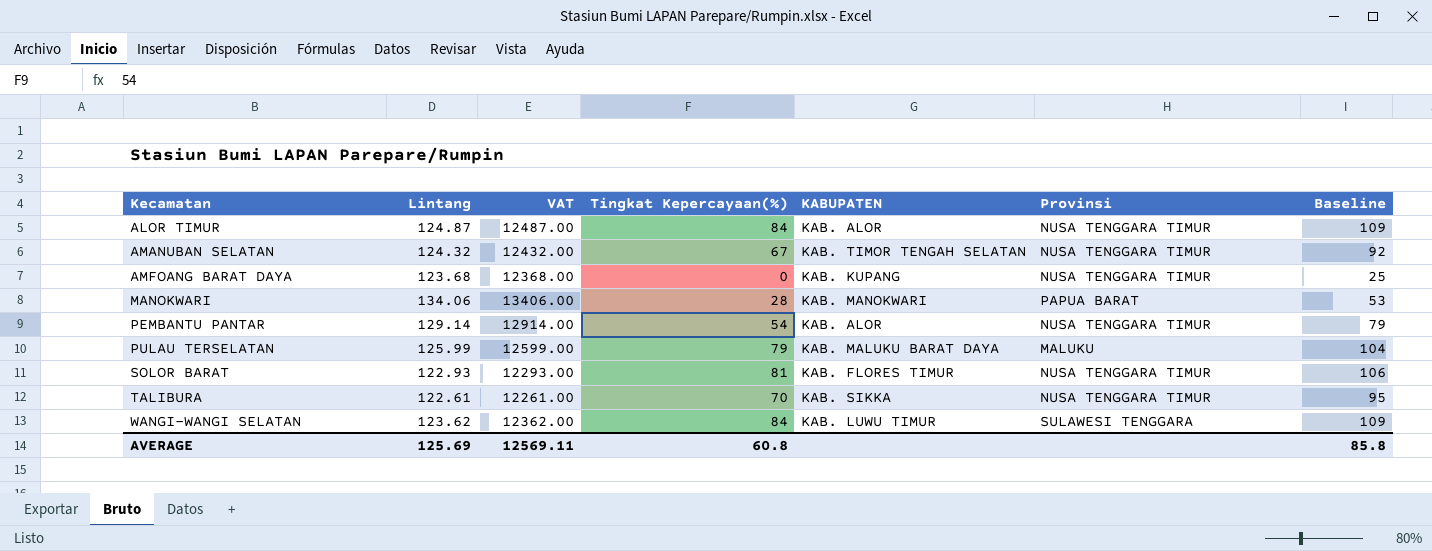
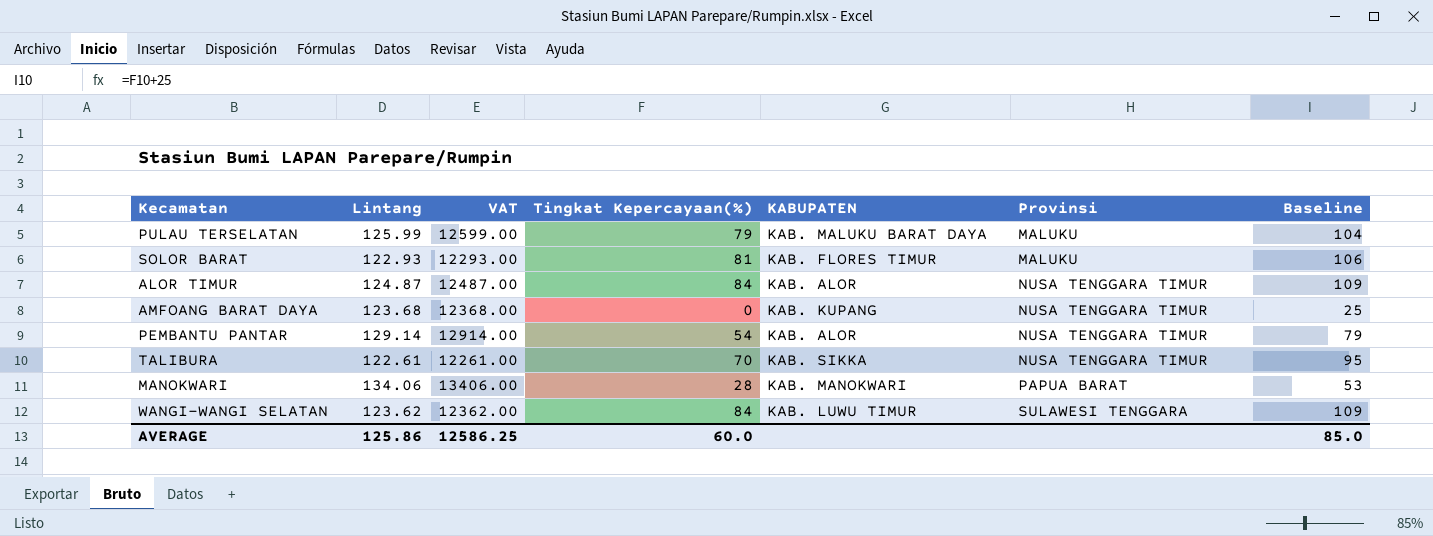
row order: Kecamatan ascending -> Provinsi ascending
row AMANUBAN SELATAN: 124.32 | 12432.00 | 67 | KAB. TIMOR TENGAH SELATAN | NUSA TENGGARA TIMUR | 92 -> none
SOLOR BARAT | Provinsi: NUSA TENGGARA TIMUR -> MALUKU
AVERAGE | Lintang: 125.69 -> 125.86
AVERAGE | VAT: 12569.11 -> 12586.25
AVERAGE | Tingkat Kepercayaan(%): 60.8 -> 60.0
AVERAGE | Baseline: 85.8 -> 85.0

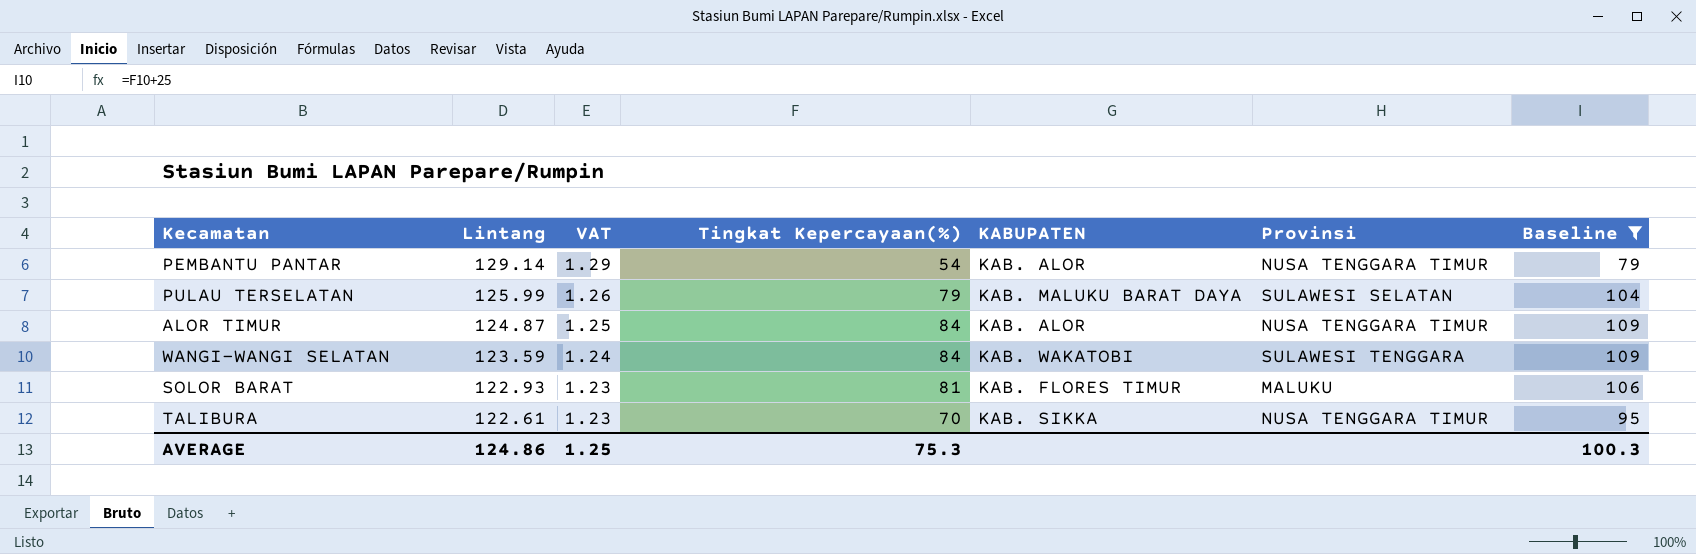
filter: none -> Baseline >= 79
row order: Provinsi ascending -> Lintang descending
column VAT | formula: [Lintang] * 100 -> [Lintang] * 0.01
PULAU TERSELATAN | Provinsi: MALUKU -> SULAWESI SELATAN
WANGI-WANGI SELATAN | Lintang: 123.62 -> 123.59
WANGI-WANGI SELATAN | KABUPATEN: KAB. LUWU TIMUR -> KAB. WAKATOBI
AVERAGE | Lintang: 125.86 -> 124.86
AVERAGE | VAT: 12586.25 -> 1.25
AVERAGE | Tingkat Kepercayaan(%): 60.0 -> 75.3
AVERAGE | Baseline: 85.0 -> 100.3

